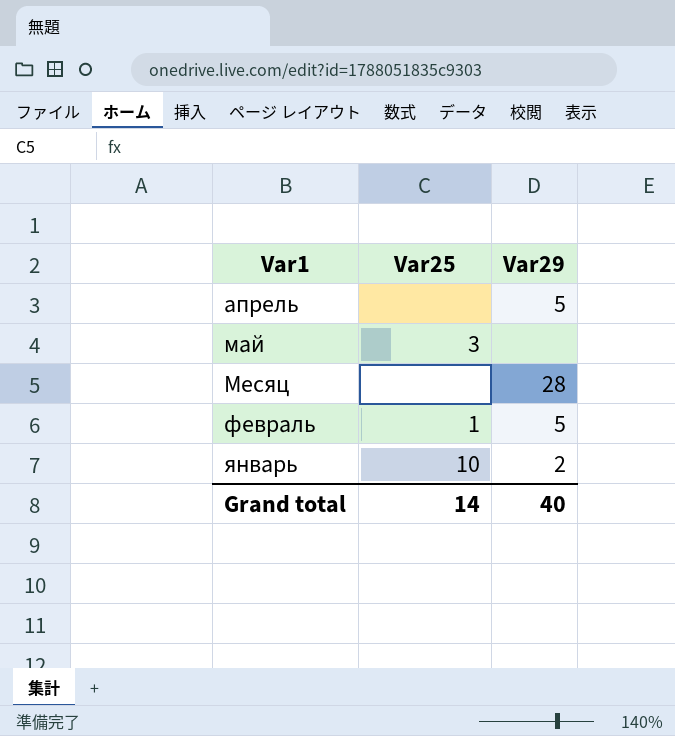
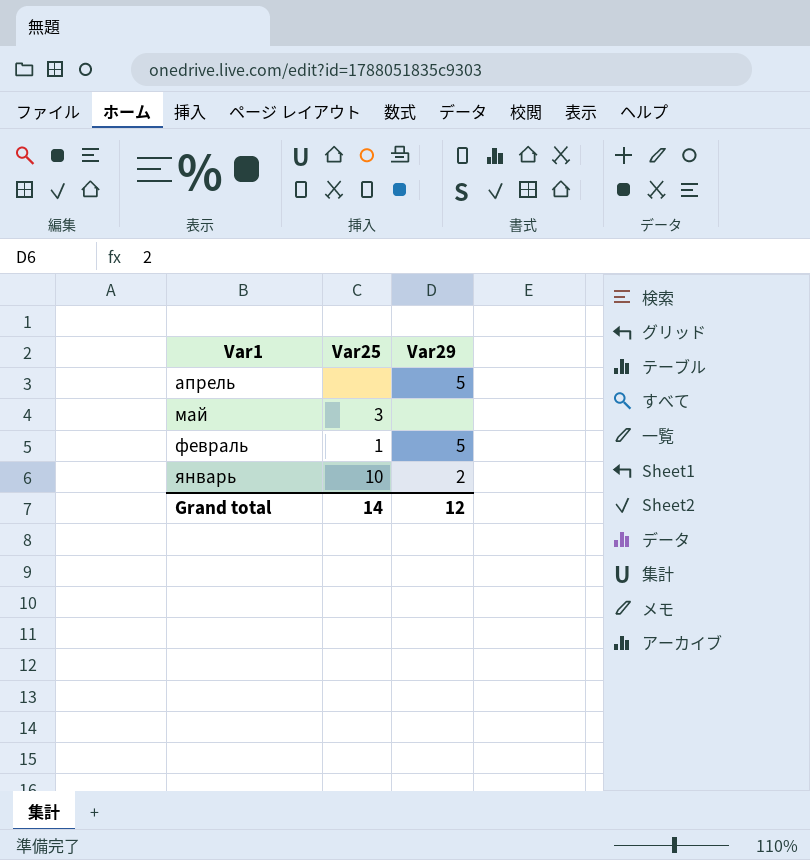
row Месяц: none | 28 -> none
Grand total | Var29: 40 -> 12

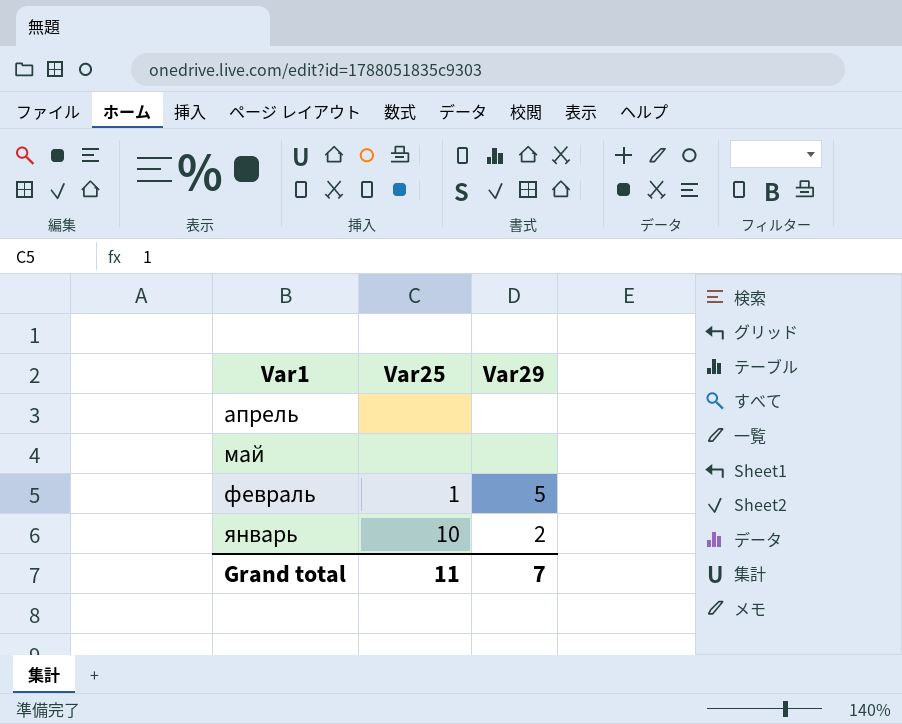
апрель | Var29: 5 -> none
май | Var25: 3 -> none
Grand total | Var25: 14 -> 11
Grand total | Var29: 12 -> 7

